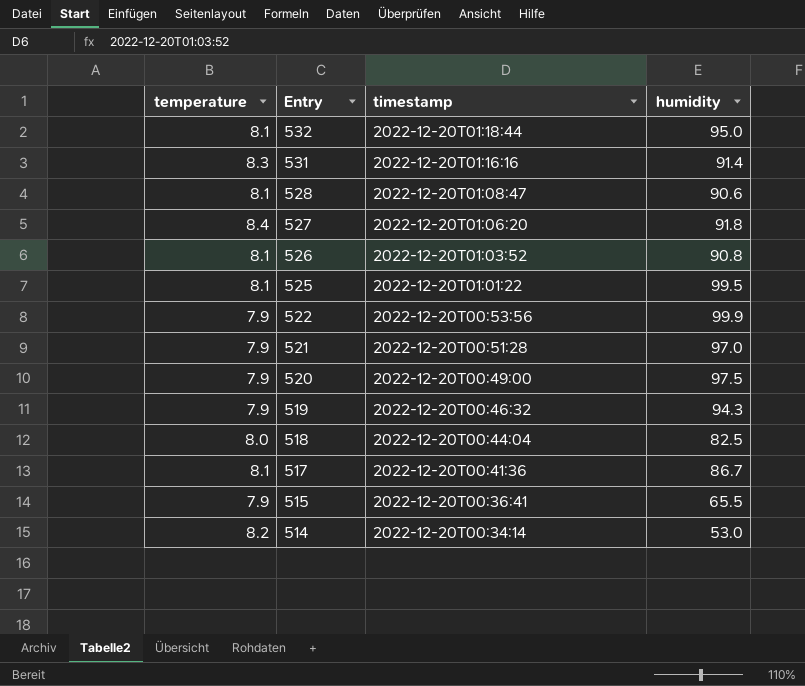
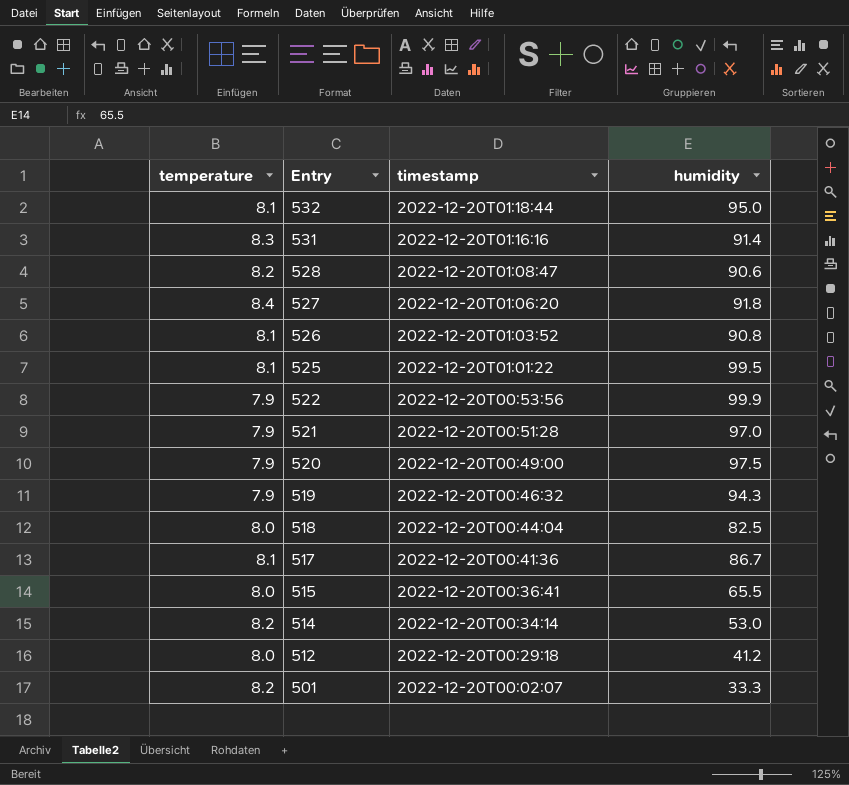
528 | temperature: 8.1 -> 8.2
515 | temperature: 7.9 -> 8.0
row 512: none -> 8.0 | 2022-12-20T00:29:18 | 41.2
row 501: none -> 8.2 | 2022-12-20T00:02:07 | 33.3

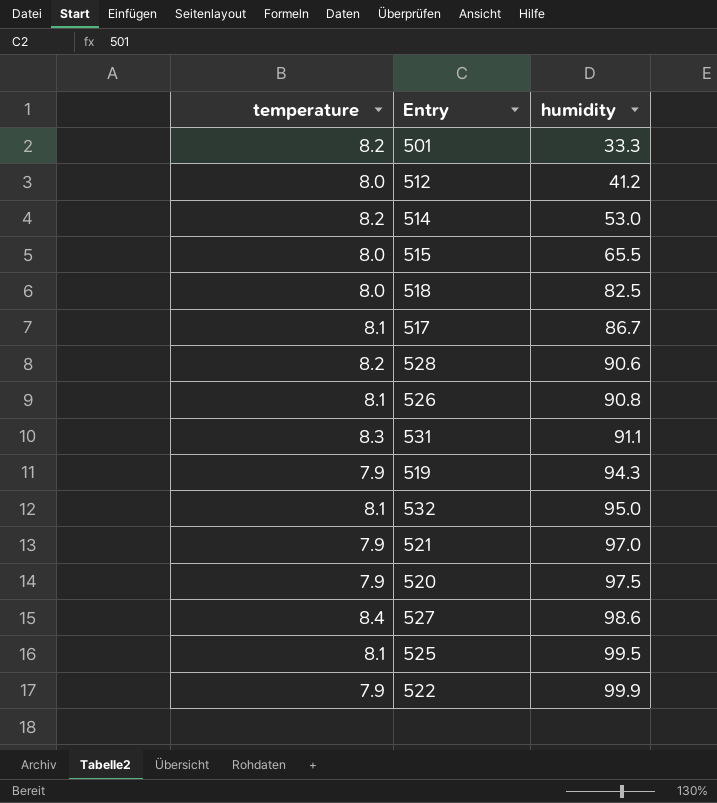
row order: Entry descending -> humidity ascending
column timestamp | position: 3 -> none
531 | humidity: 91.4 -> 91.1
527 | humidity: 91.8 -> 98.6

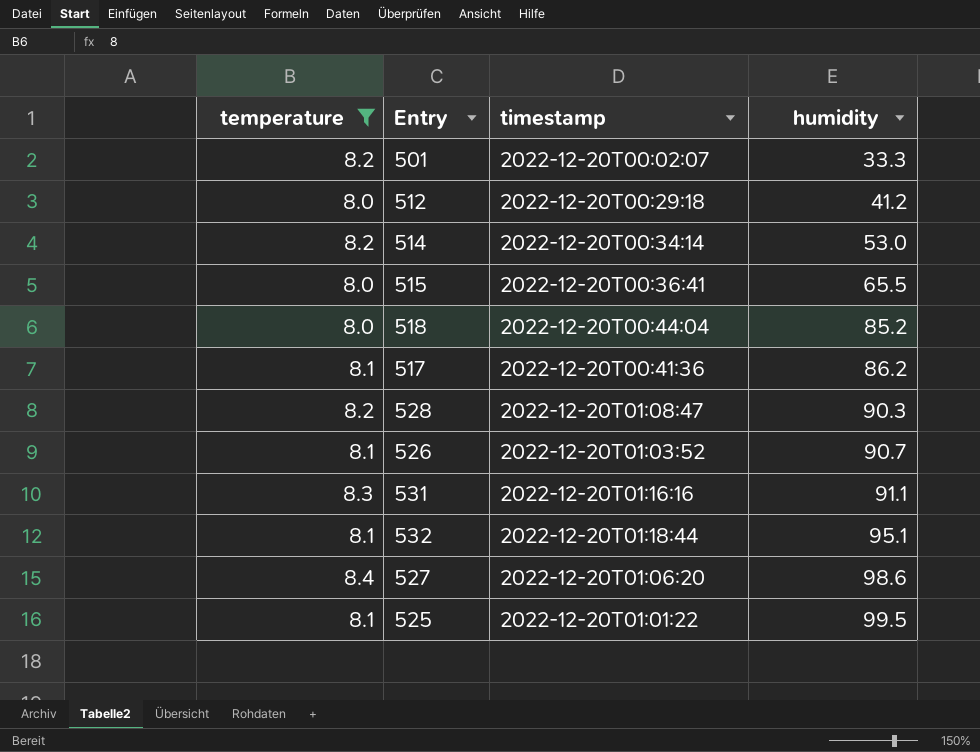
filter: none -> temperature != 7.9
column timestamp | position: none -> 3
518 | humidity: 82.5 -> 85.2
517 | humidity: 86.7 -> 86.2
528 | humidity: 90.6 -> 90.3
526 | humidity: 90.8 -> 90.7
532 | humidity: 95.0 -> 95.1

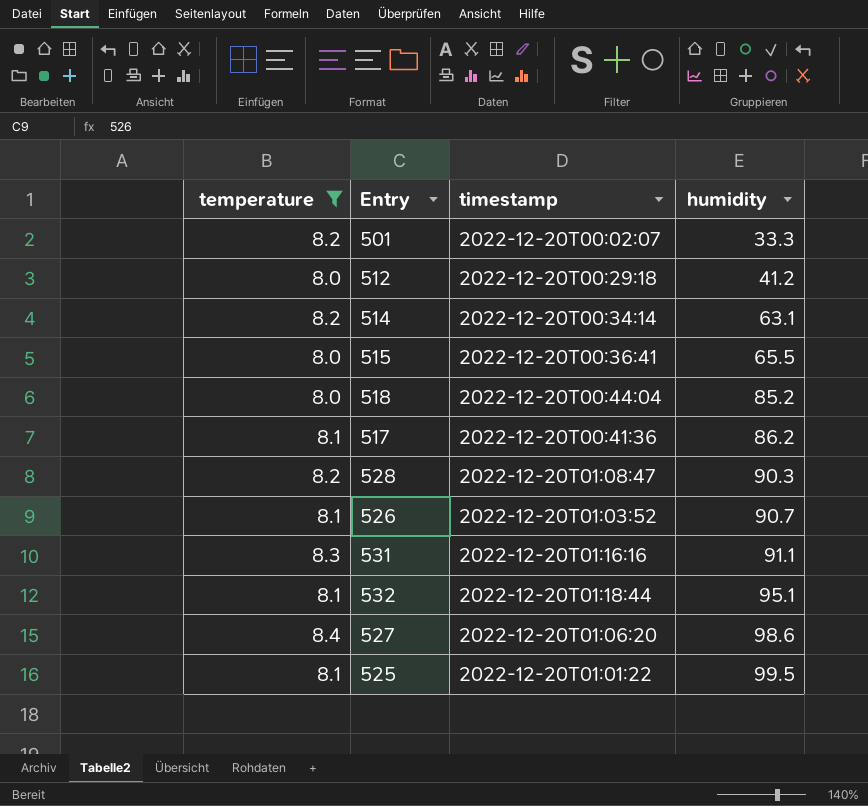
514 | humidity: 53.0 -> 63.1

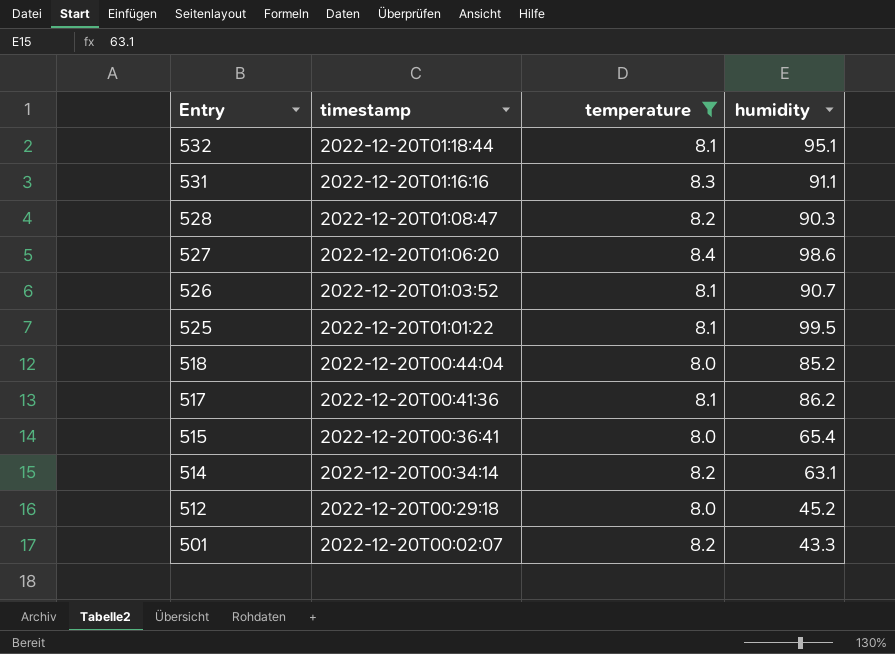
row order: humidity ascending -> Entry descending
column temperature | position: 1 -> 3
515 | humidity: 65.5 -> 65.4
512 | humidity: 41.2 -> 45.2
501 | humidity: 33.3 -> 43.3

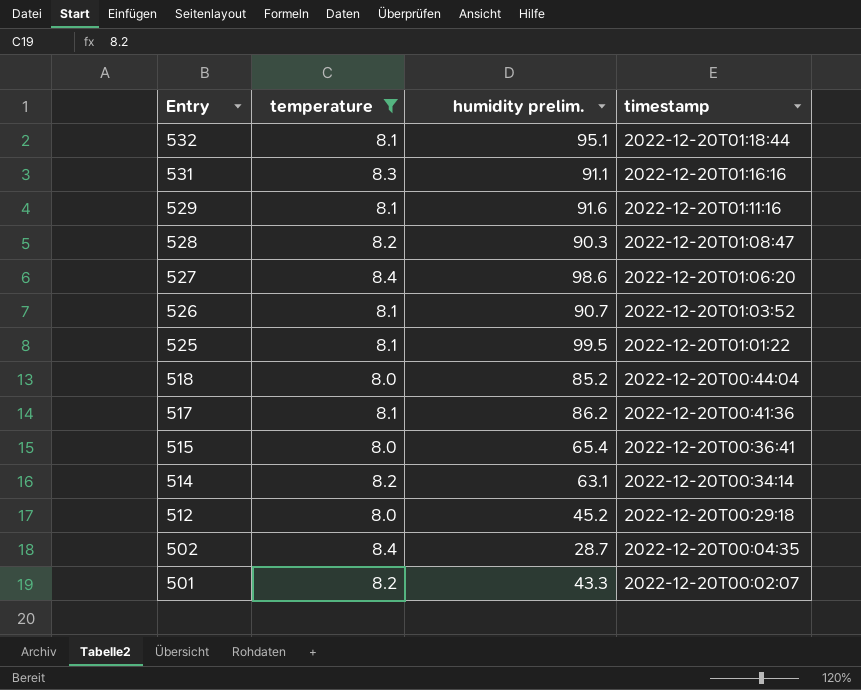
column name: humidity -> humidity prelim.
column timestamp | position: 2 -> 4
row 529: none -> 8.1 | 91.6 | 2022-12-20T01:11:16
row 502: none -> 8.4 | 28.7 | 2022-12-20T00:04:35

